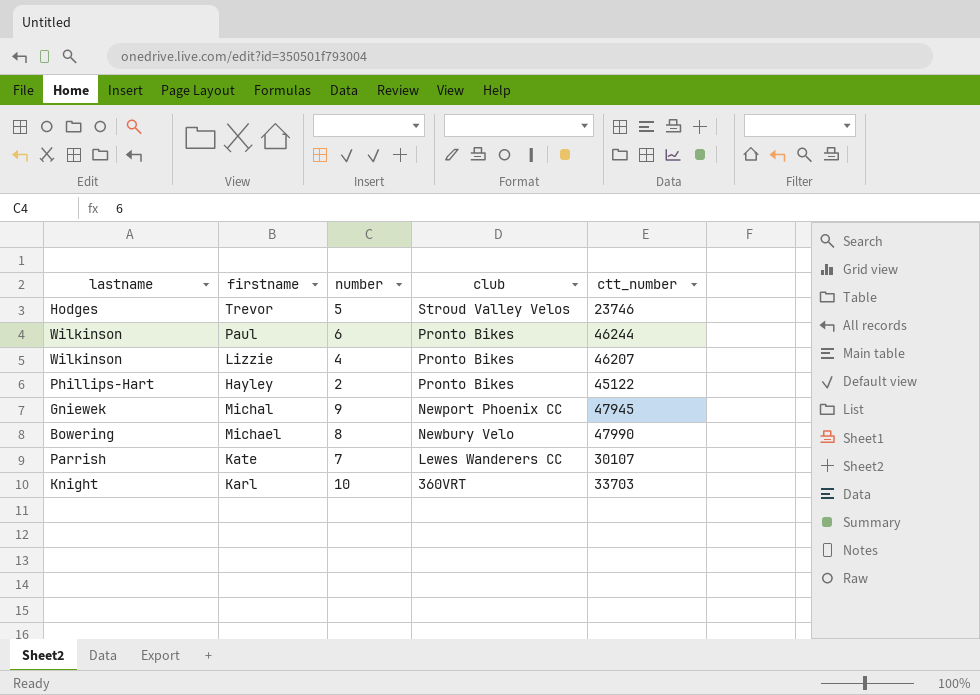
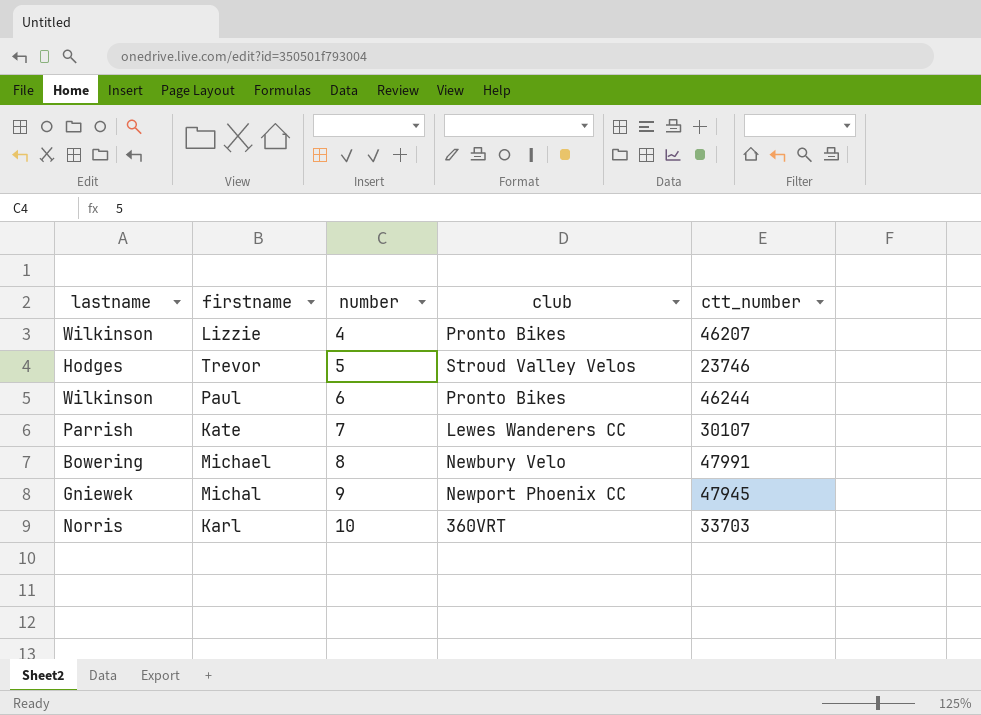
row order: club descending -> number ascending
row Hayley: Phillips-Hart | 2 | Pronto Bikes | 45122 -> none
Michael | ctt_number: 47990 -> 47991
Karl | lastname: Knight -> Norris

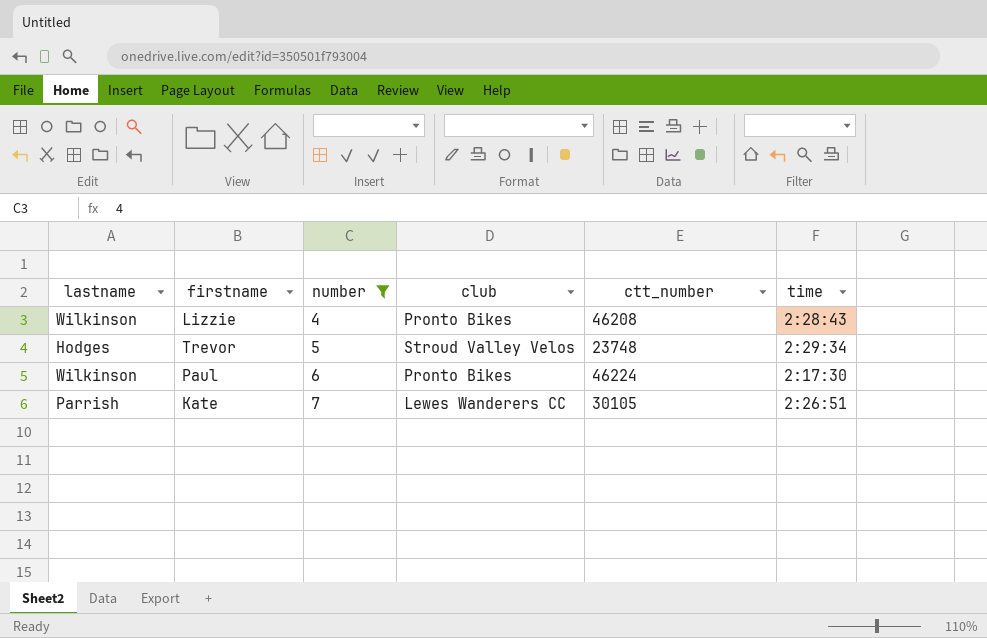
filter: none -> number <= 7
column time | position: none -> 6
Lizzie | ctt_number: 46207 -> 46208
Trevor | ctt_number: 23746 -> 23748
Paul | ctt_number: 46244 -> 46224
Kate | ctt_number: 30107 -> 30105

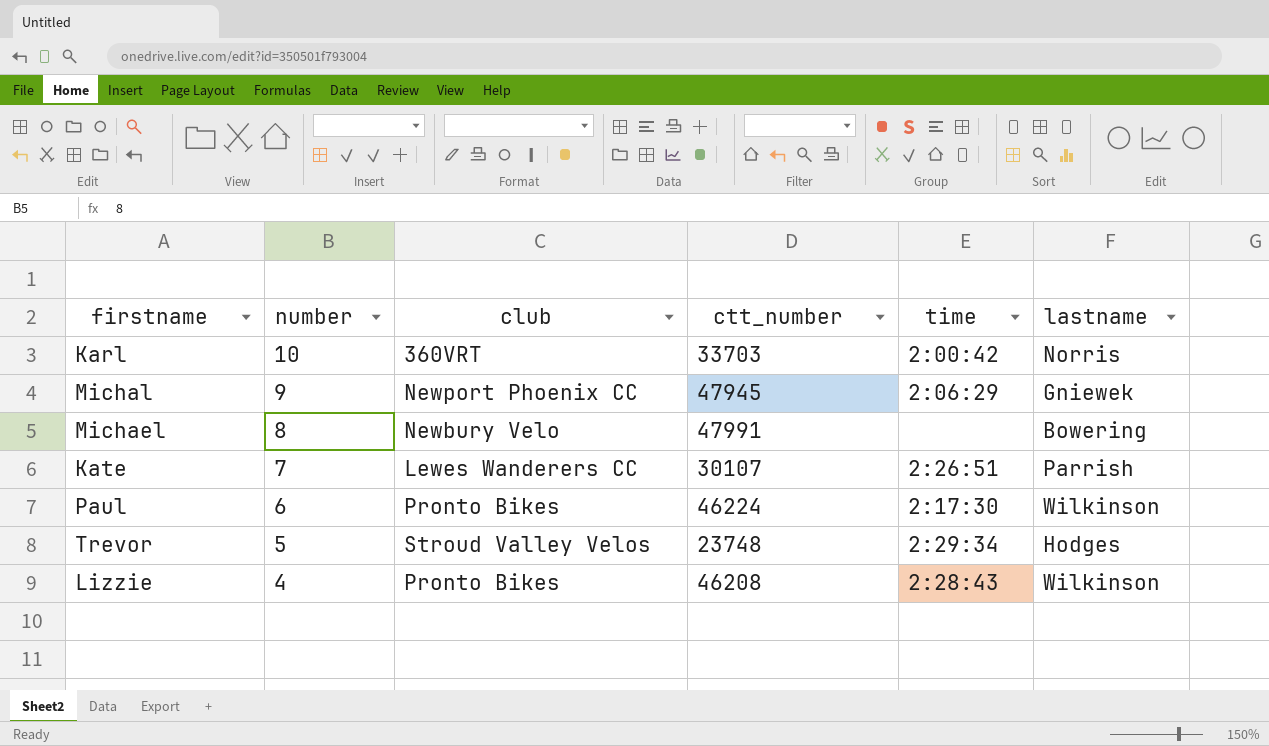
filter: number <= 7 -> none
row order: number ascending -> number descending
column lastname | position: 1 -> 6
Kate | ctt_number: 30105 -> 30107

